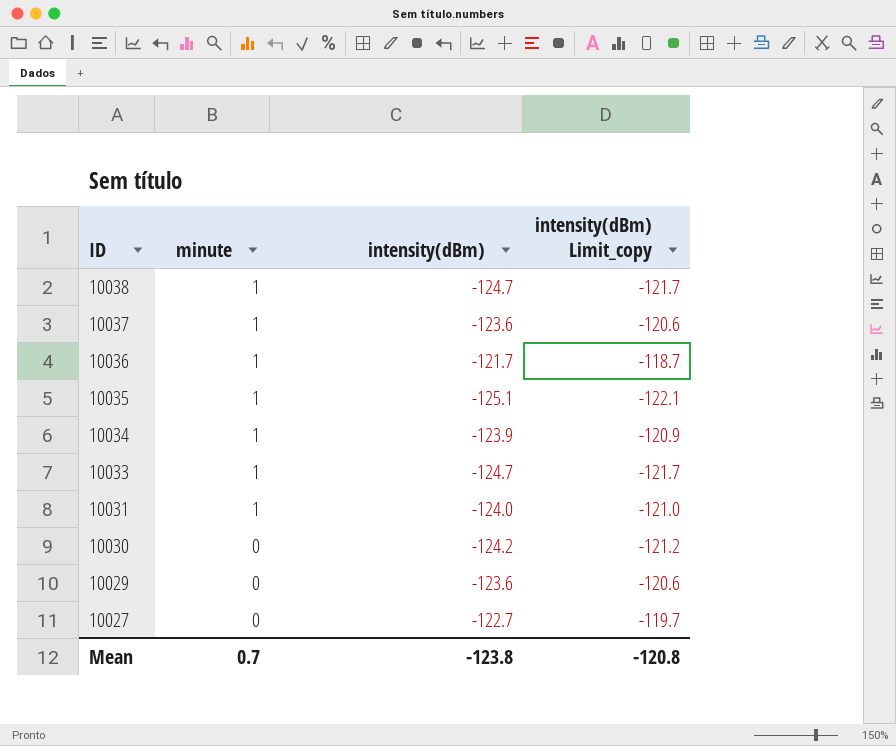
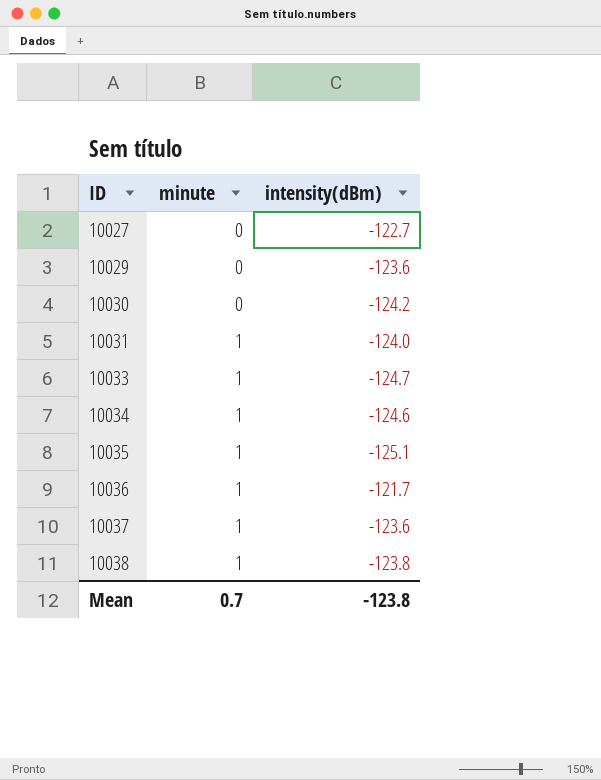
row order: ID descending -> ID ascending
column intensity(dBm) Limit_copy | formula: [intensity(dBm)] + 3 -> none
10034 | intensity(dBm): -123.9 -> -124.6
10038 | intensity(dBm): -124.7 -> -123.8

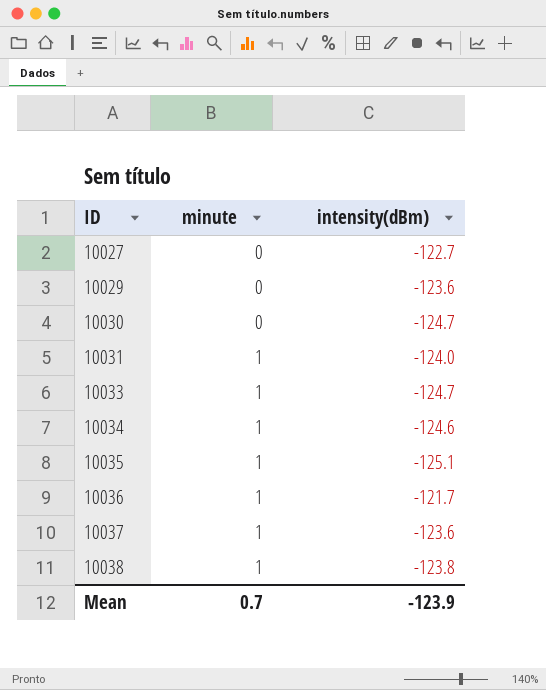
10030 | intensity(dBm): -124.2 -> -124.7
Mean | intensity(dBm): -123.8 -> -123.9

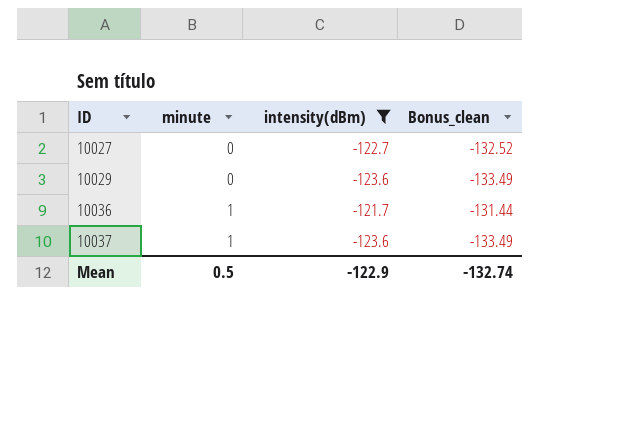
filter: none -> intensity(dBm) >= -123.6
column Bonus_clean | formula: none -> [intensity(dBm)] * 1.08
Mean | minute: 0.7 -> 0.5
Mean | intensity(dBm): -123.9 -> -122.9

